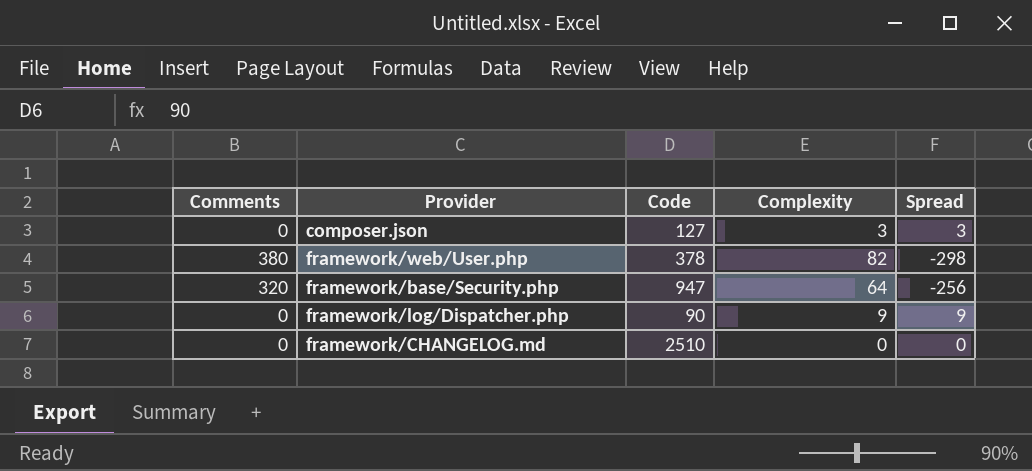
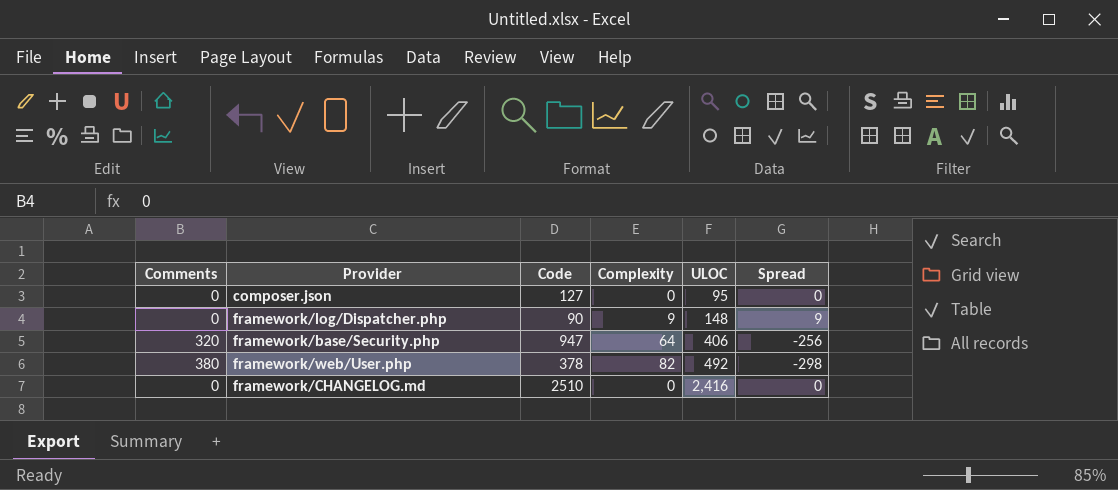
row order: none -> ULOC ascending
column ULOC | position: none -> 5
composer.json | Complexity: 3 -> 0
composer.json | Spread: 3 -> 0

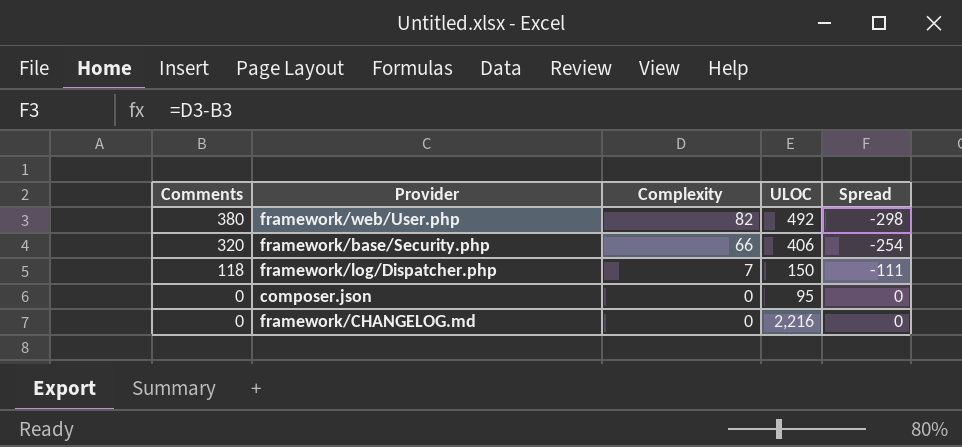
row order: ULOC ascending -> Comments descending
column Code | position: 3 -> none
framework/base/Security.php | Complexity: 64 -> 66
framework/base/Security.php | Spread: -256 -> -254
framework/log/Dispatcher.php | Comments: 0 -> 118
framework/log/Dispatcher.php | Complexity: 9 -> 7
framework/log/Dispatcher.php | ULOC: 148 -> 150
framework/log/Dispatcher.php | Spread: 9 -> -111
framework/CHANGELOG.md | ULOC: 2,416 -> 2,216

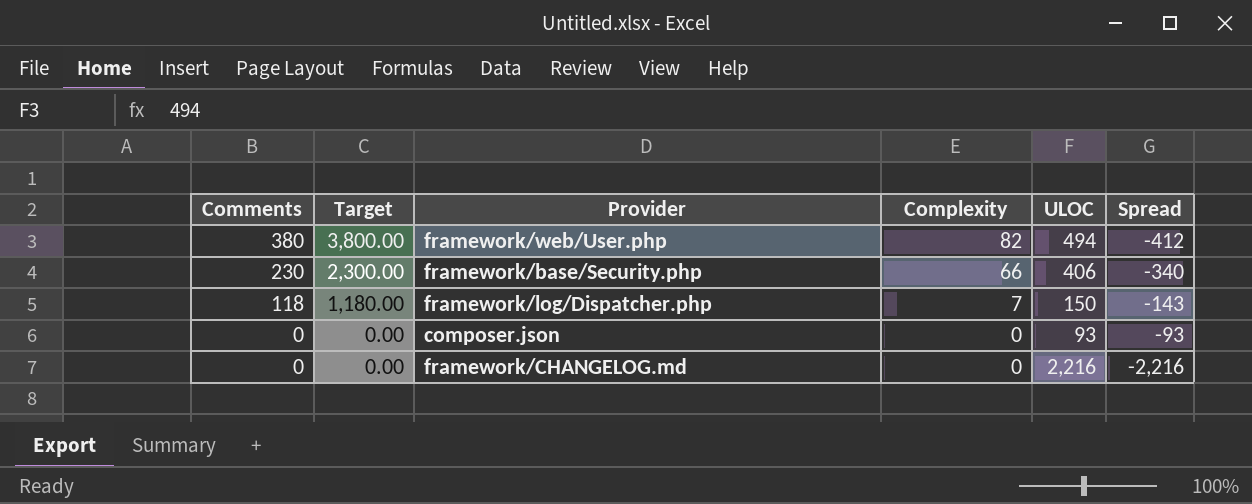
column Target | formula: none -> [Comments] * 10
column Spread | formula: [Complexity] - [Comments] -> [Complexity] - [ULOC]
framework/web/User.php | ULOC: 492 -> 494
framework/base/Security.php | Comments: 320 -> 230
composer.json | ULOC: 95 -> 93

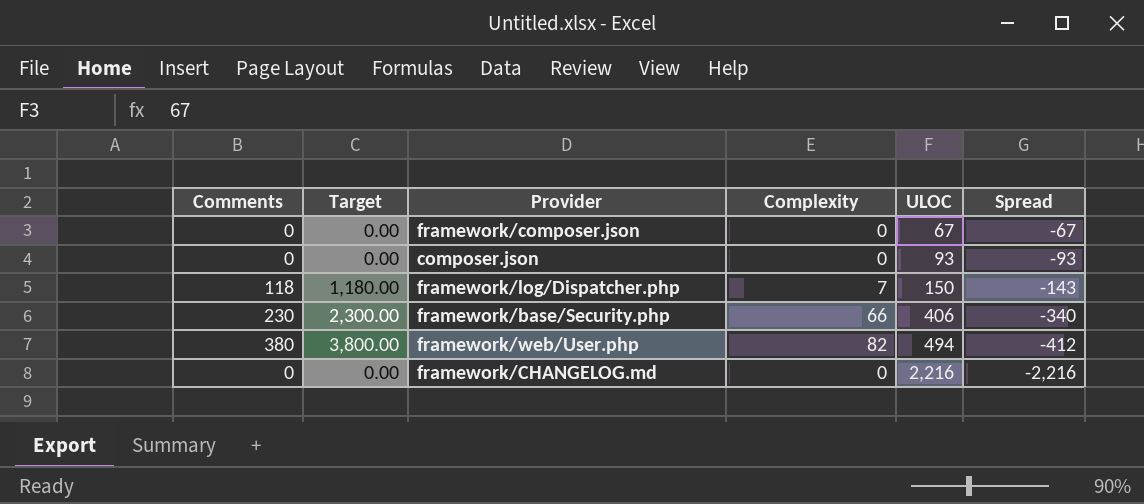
row order: Comments descending -> ULOC ascending
row framework/composer.json: none -> 0 | 0.00 | 0 | 67 | -67

